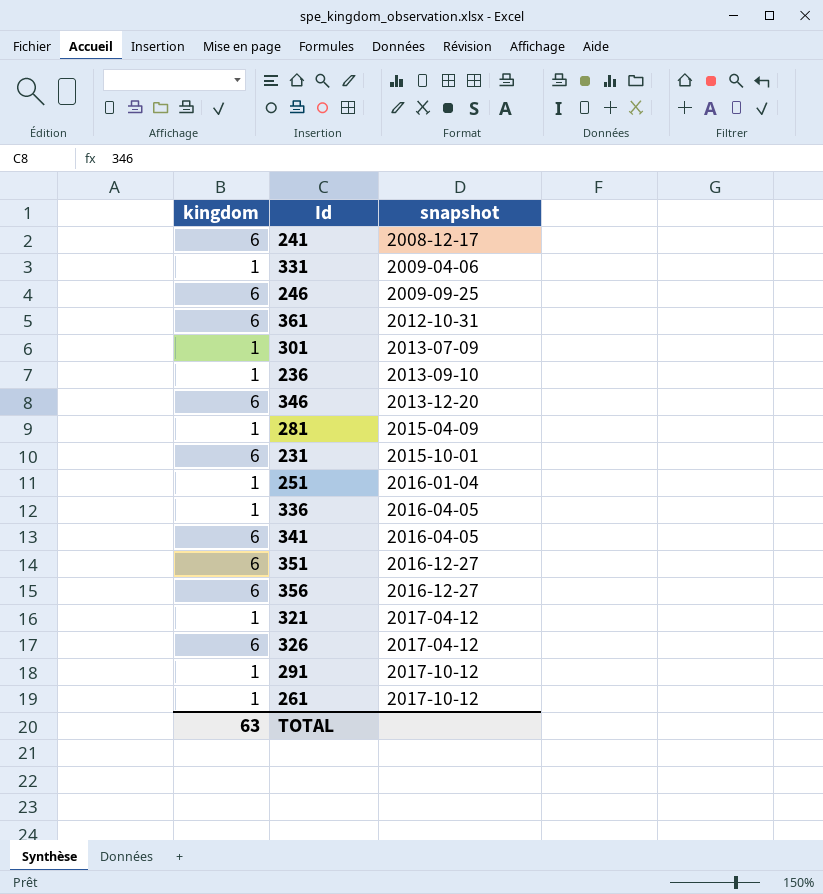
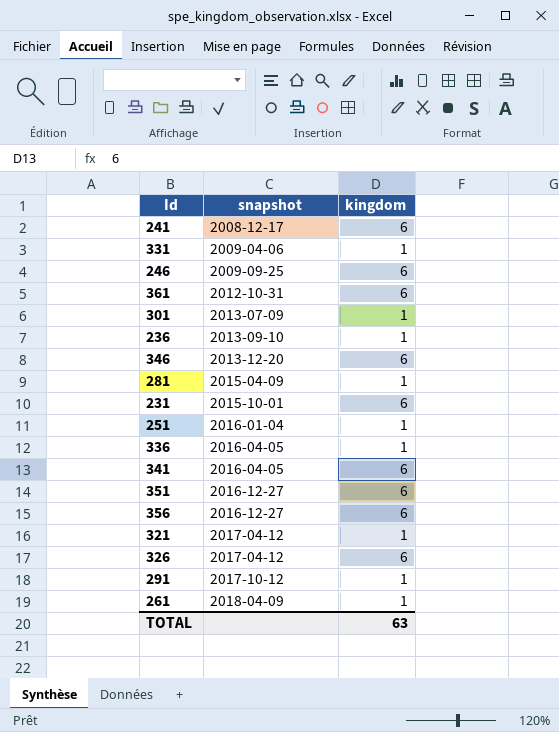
column kingdom | position: 1 -> 3
261 | snapshot: 2017-10-12 -> 2018-04-09

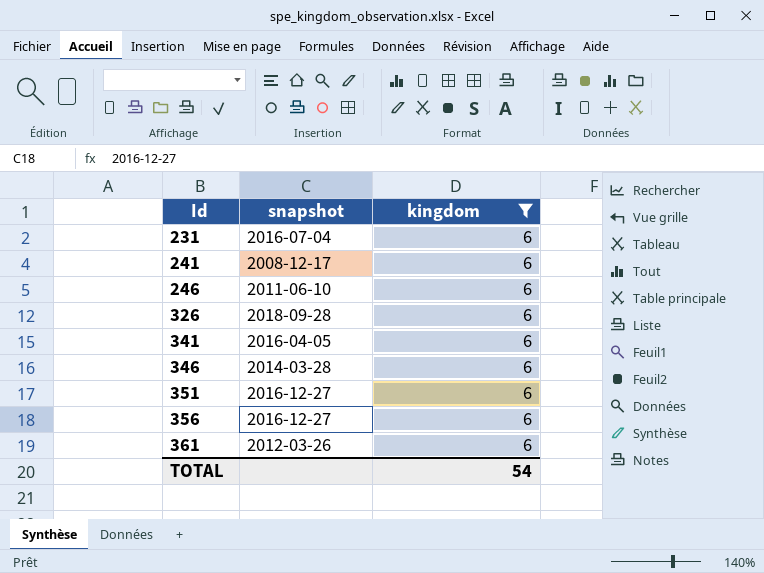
filter: none -> kingdom = 6
row order: snapshot ascending -> Id ascending
231 | snapshot: 2015-10-01 -> 2016-07-04
246 | snapshot: 2009-09-25 -> 2011-06-10
326 | snapshot: 2017-04-12 -> 2018-09-28
346 | snapshot: 2013-12-20 -> 2014-03-28
361 | snapshot: 2012-10-31 -> 2012-03-26
TOTAL | kingdom: 63 -> 54

